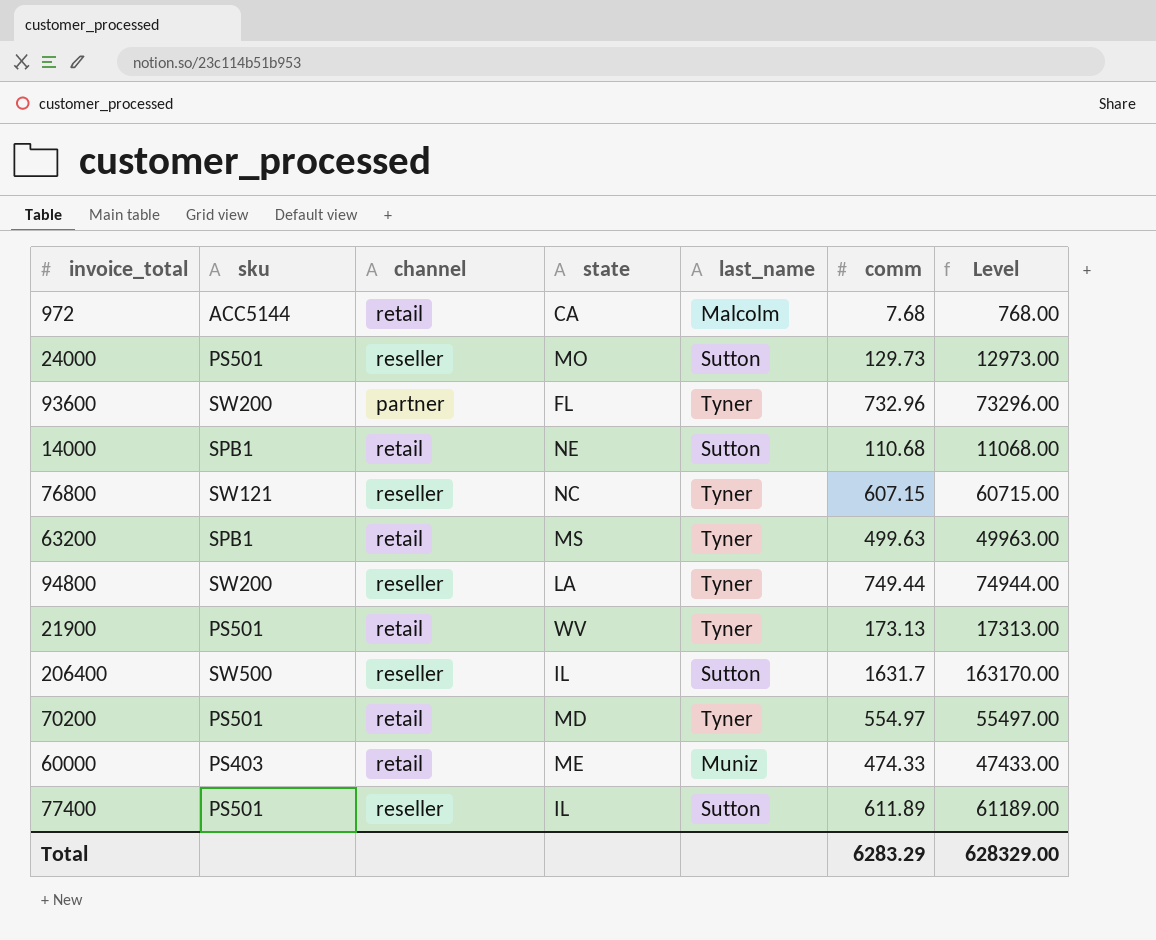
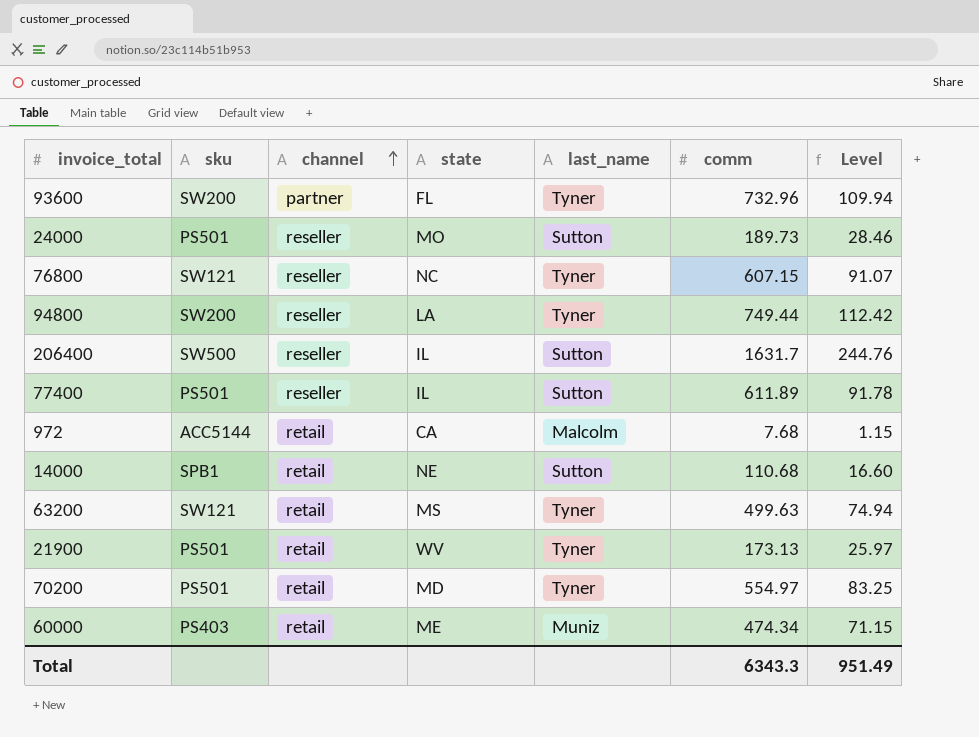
row order: none -> channel ascending
column Level | formula: [comm] * 100 -> [comm] * 0.15
24000 | comm: 129.73 -> 189.73
63200 | sku: SPB1 -> SW121
60000 | comm: 474.33 -> 474.34
Total | comm: 6283.29 -> 6343.3
Total | Level: 628329.00 -> 951.49

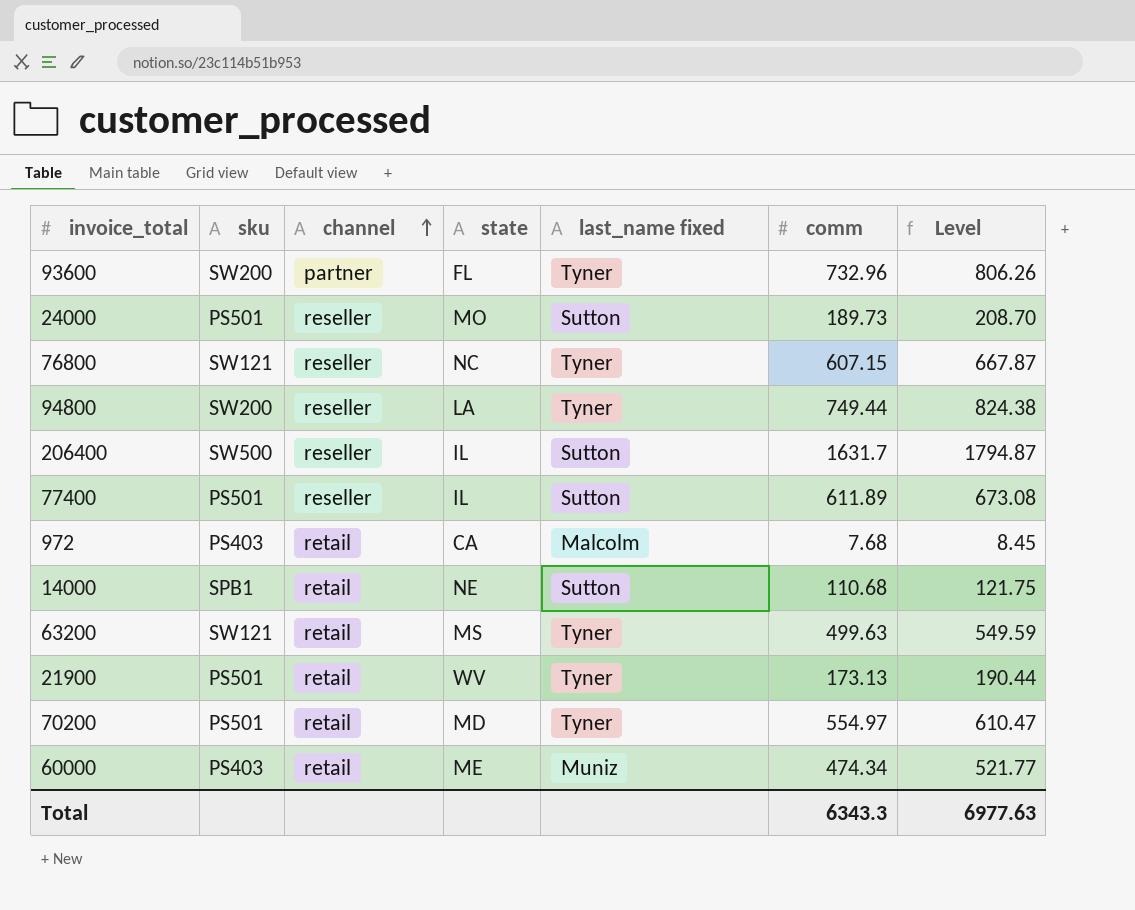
column name: last_name -> last_name fixed
column Level | formula: [comm] * 0.15 -> [comm] * 1.1
972 | sku: ACC5144 -> PS403
Total | Level: 951.49 -> 6977.63

